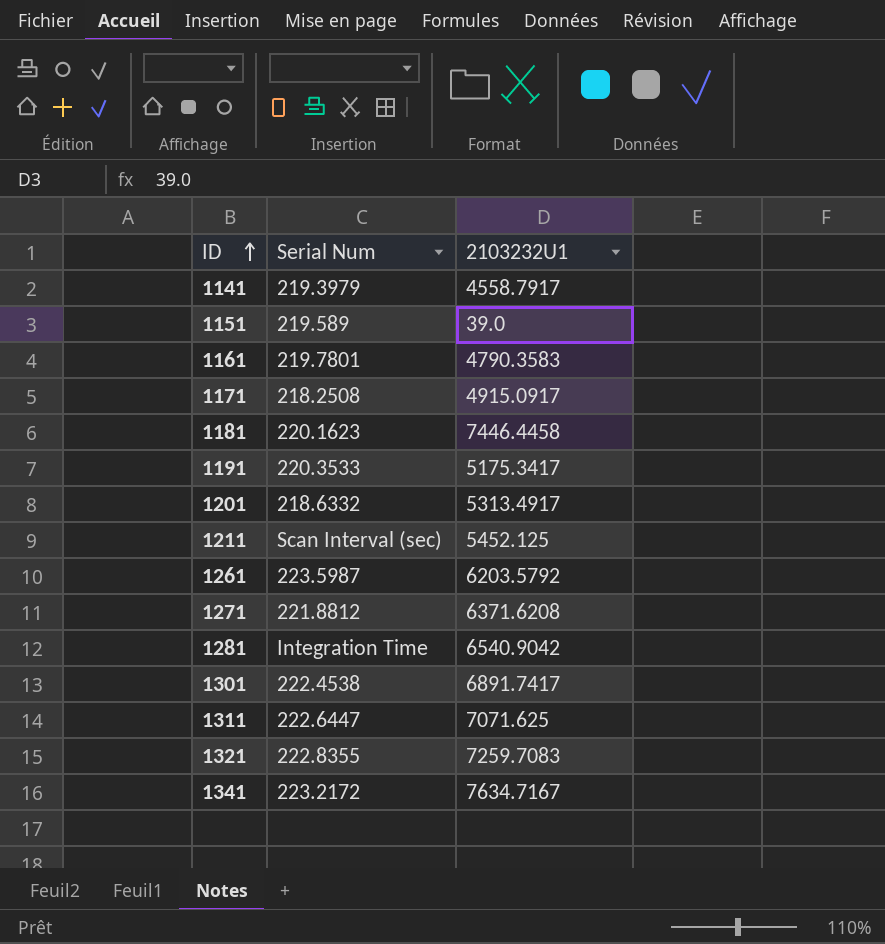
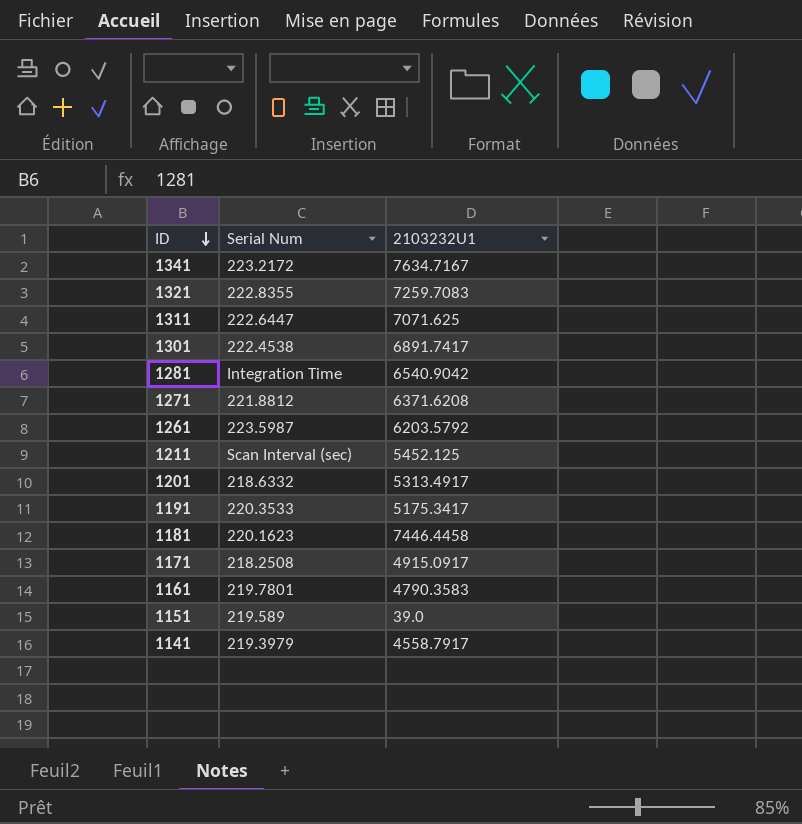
row order: ID ascending -> ID descending

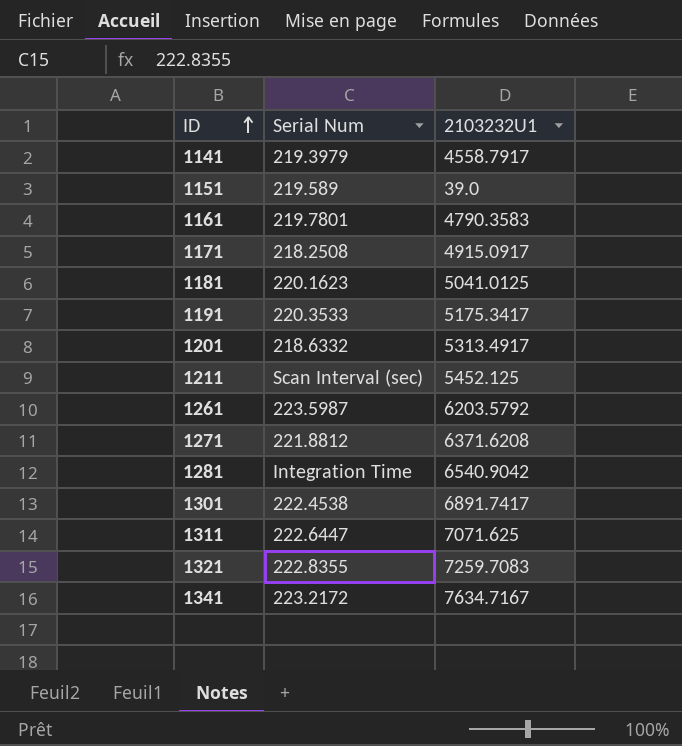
row order: ID descending -> ID ascending
1181 | 2103232U1: 7446.4458 -> 5041.0125

